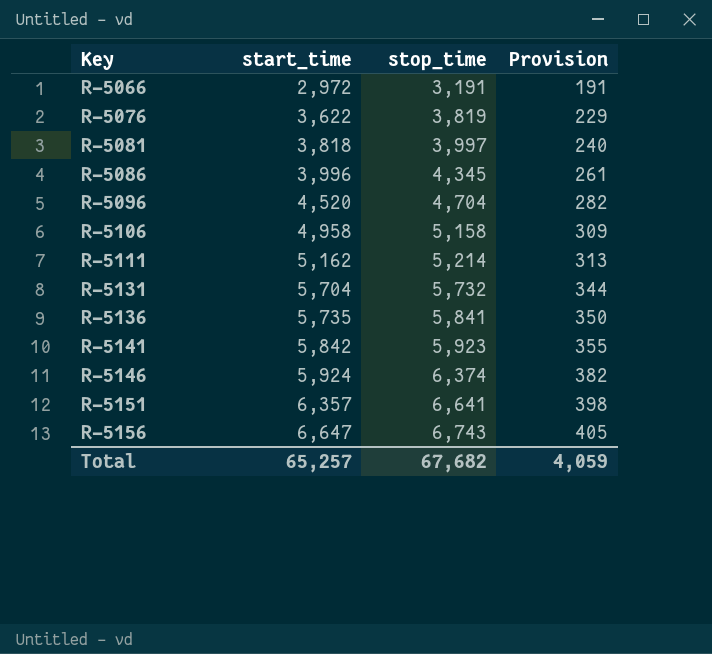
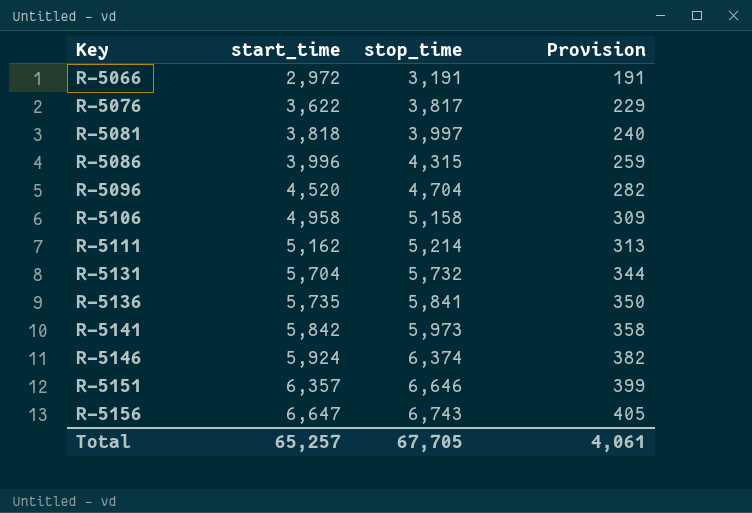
R-5076 | stop_time: 3,819 -> 3,817
R-5086 | stop_time: 4,345 -> 4,315
R-5086 | Provision: 261 -> 259
R-5141 | stop_time: 5,923 -> 5,973
R-5141 | Provision: 355 -> 358
R-5151 | stop_time: 6,641 -> 6,646
R-5151 | Provision: 398 -> 399
Total | stop_time: 67,682 -> 67,705
Total | Provision: 4,059 -> 4,061

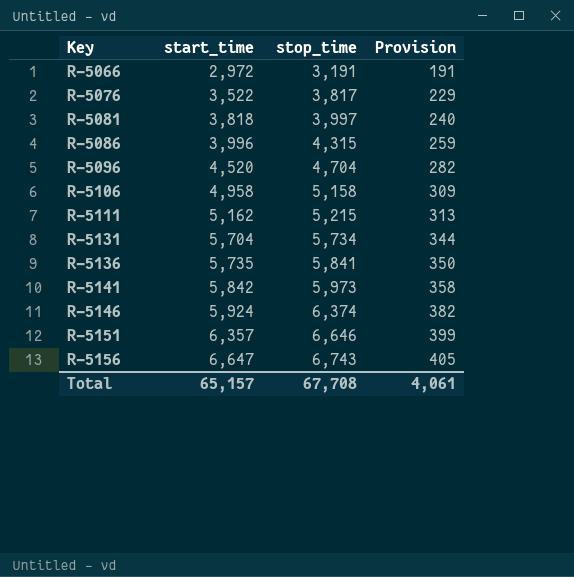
R-5076 | start_time: 3,622 -> 3,522
R-5111 | stop_time: 5,214 -> 5,215
R-5131 | stop_time: 5,732 -> 5,734
Total | start_time: 65,257 -> 65,157
Total | stop_time: 67,705 -> 67,708

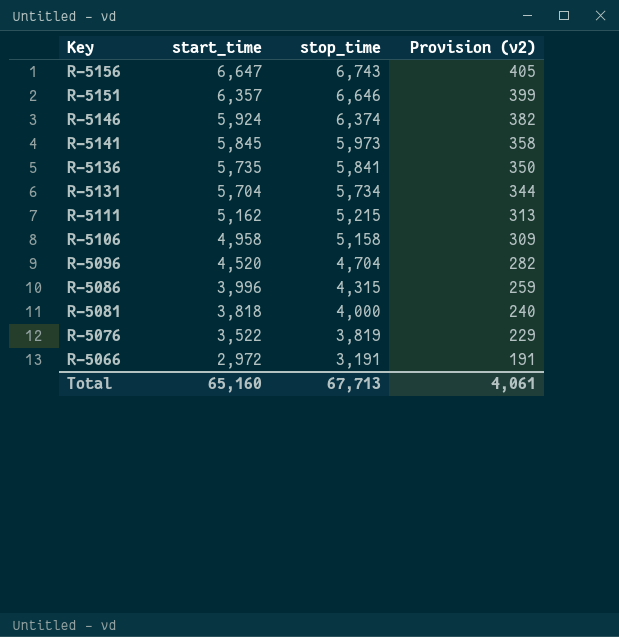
row order: Key ascending -> Key descending
column name: Provision -> Provision (v2)
R-5141 | start_time: 5,842 -> 5,845
R-5081 | stop_time: 3,997 -> 4,000
R-5076 | stop_time: 3,817 -> 3,819
Total | start_time: 65,157 -> 65,160
Total | stop_time: 67,708 -> 67,713

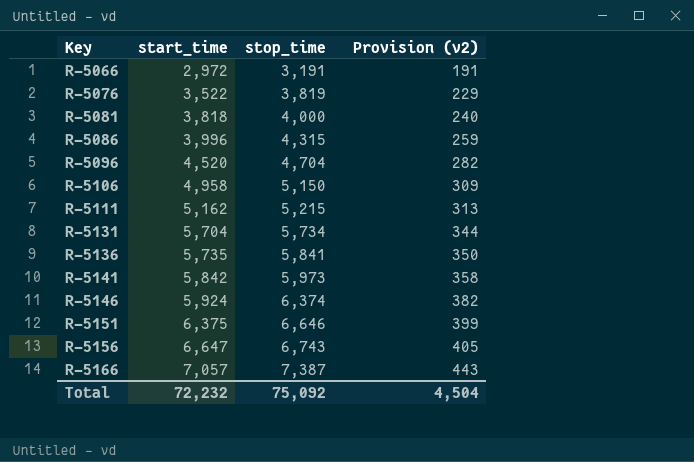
row order: Key descending -> Key ascending
R-5106 | stop_time: 5,158 -> 5,150
R-5141 | start_time: 5,845 -> 5,842
R-5151 | start_time: 6,357 -> 6,375
row R-5166: none -> 7,057 | 7,387 | 443
Total | start_time: 65,160 -> 72,232
Total | stop_time: 67,713 -> 75,092
Total | Provision (v2): 4,061 -> 4,504

